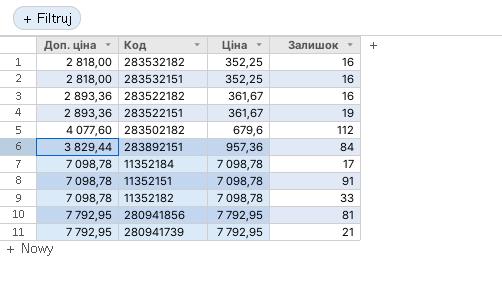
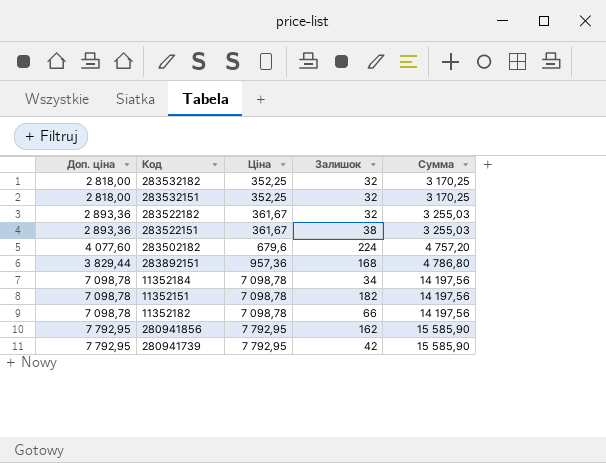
column Сумма | formula: none -> [Доп. ціна] + [Ціна]
283532182 | Залишок: 16 -> 32
283532151 | Залишок: 16 -> 32
283522182 | Залишок: 16 -> 32
283522151 | Залишок: 19 -> 38
283502182 | Залишок: 112 -> 224
283892151 | Залишок: 84 -> 168
11352184 | Залишок: 17 -> 34
11352151 | Залишок: 91 -> 182
11352182 | Залишок: 33 -> 66
280941856 | Залишок: 81 -> 162
280941739 | Залишок: 21 -> 42

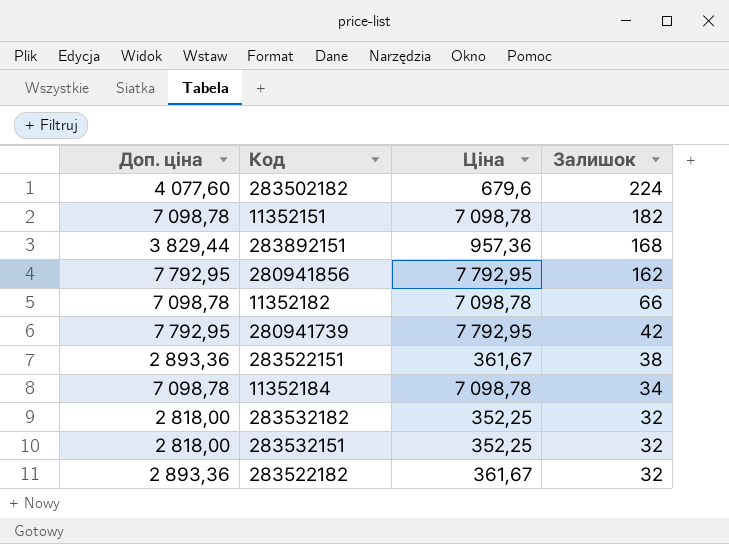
row order: Ціна ascending -> Залишок descending
column Сумма | formula: [Доп. ціна] + [Ціна] -> none

